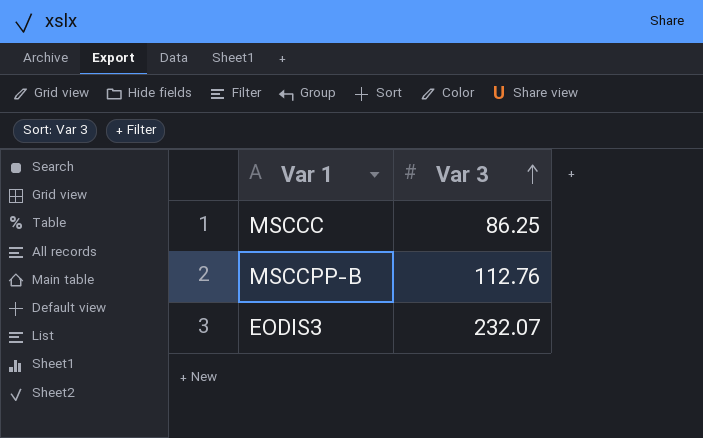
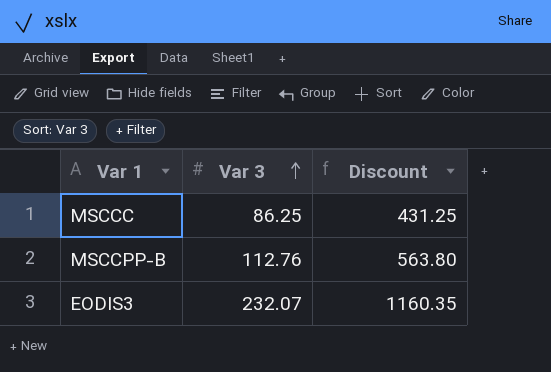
column Discount | formula: none -> [Var 3] * 5

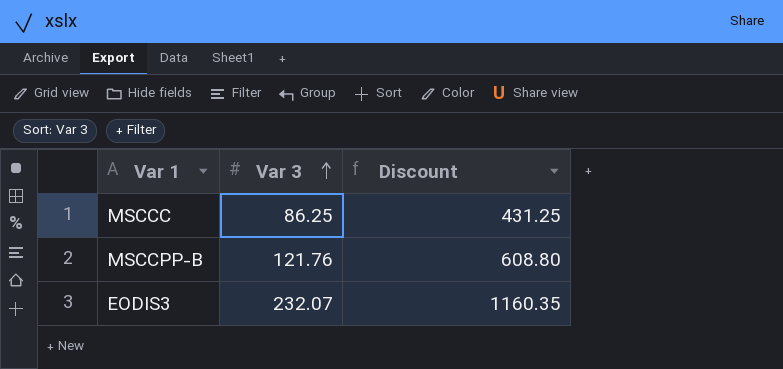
MSCCPP-B | Var 3: 112.76 -> 121.76
MSCCPP-B | Discount: 563.80 -> 608.80

